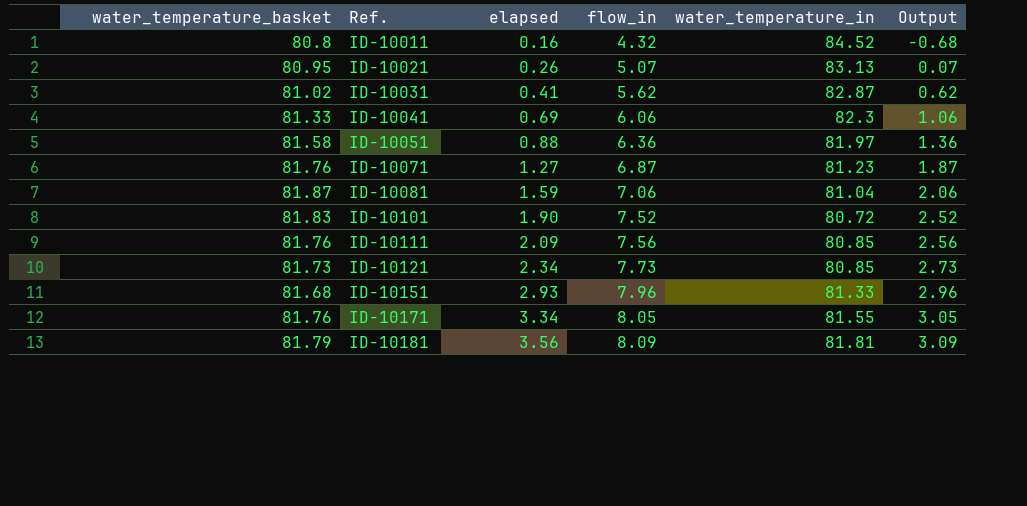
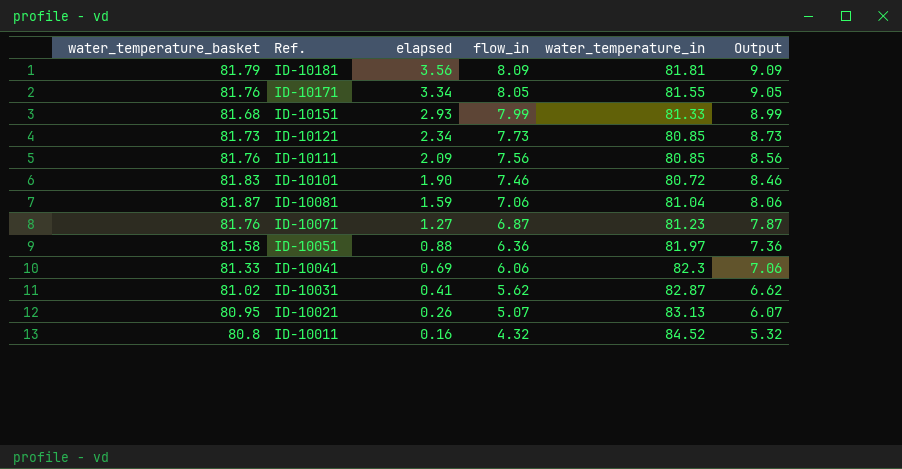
row order: Ref. ascending -> Ref. descending
column Output | formula: [flow_in] - 5 -> [flow_in] + 1
ID-10151 | flow_in: 7.96 -> 7.99
ID-10101 | flow_in: 7.52 -> 7.46

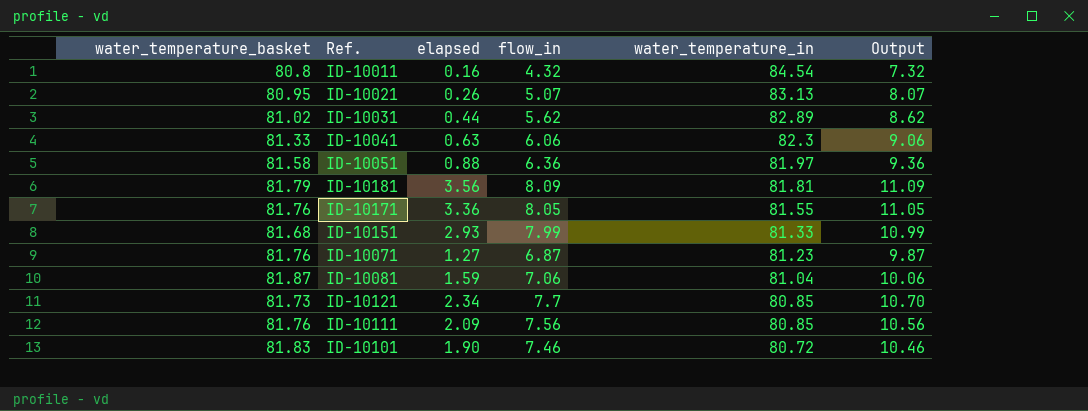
row order: Ref. descending -> water_temperature_in descending
column Output | formula: [flow_in] + 1 -> [flow_in] + 3
ID-10011 | water_temperature_in: 84.52 -> 84.54
ID-10031 | elapsed: 0.41 -> 0.44
ID-10031 | water_temperature_in: 82.87 -> 82.89
ID-10041 | elapsed: 0.69 -> 0.63
ID-10171 | elapsed: 3.34 -> 3.36
ID-10121 | flow_in: 7.73 -> 7.7

